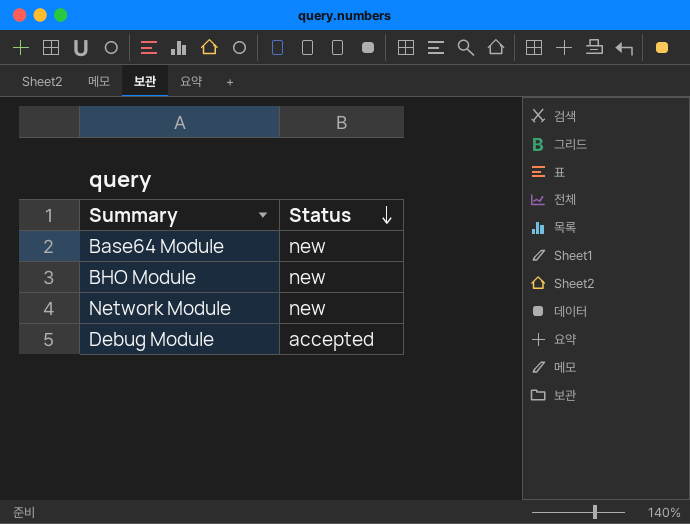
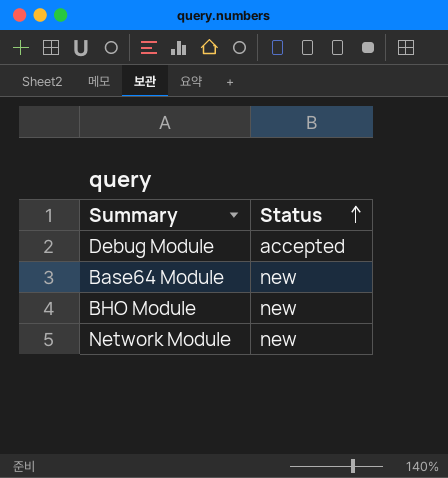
row order: Status descending -> Status ascending

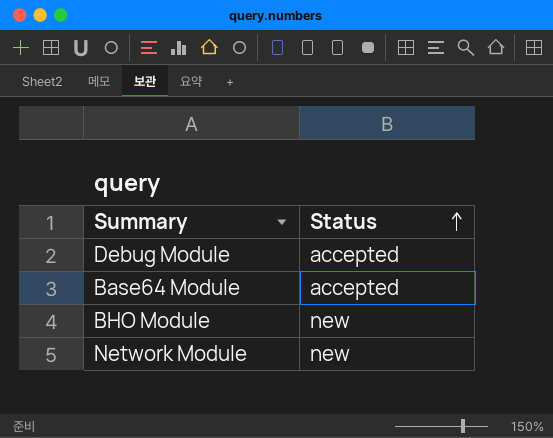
Base64 Module | Status: new -> accepted

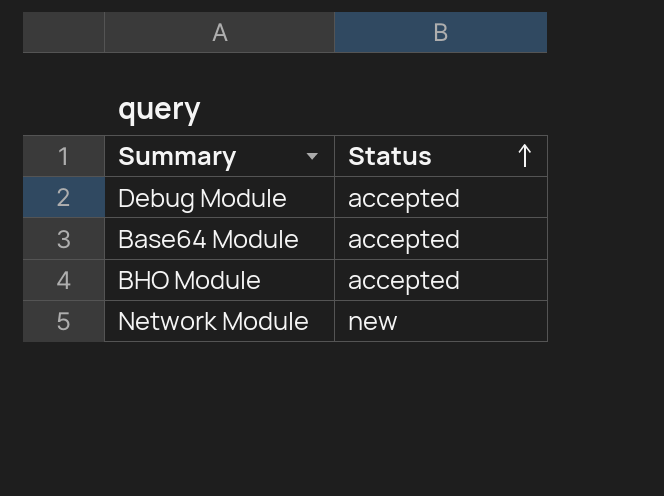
BHO Module | Status: new -> accepted

